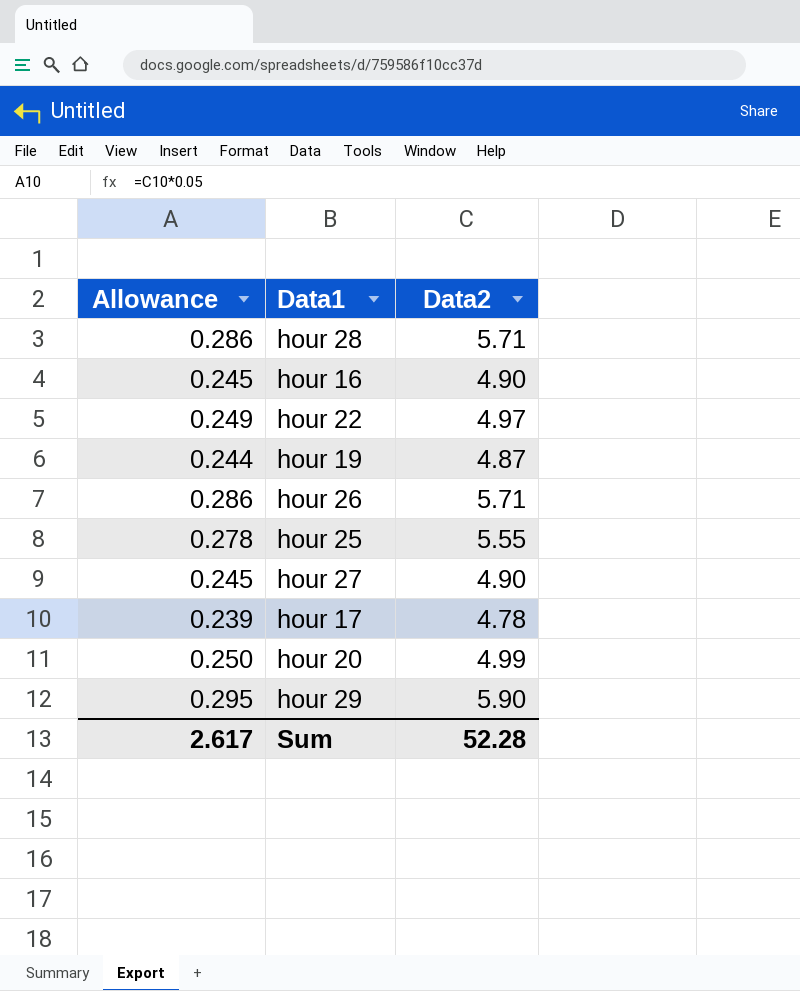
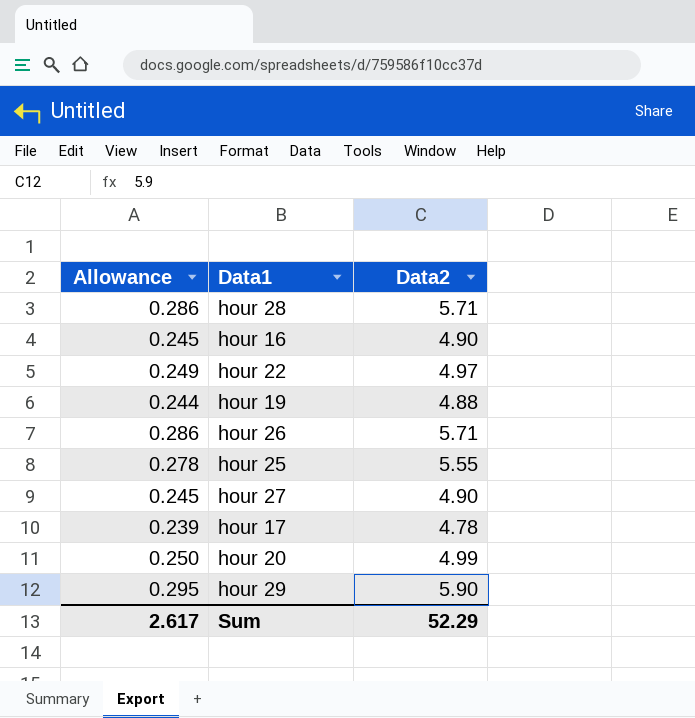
hour 19 | Data2: 4.87 -> 4.88
Sum | Data2: 52.28 -> 52.29

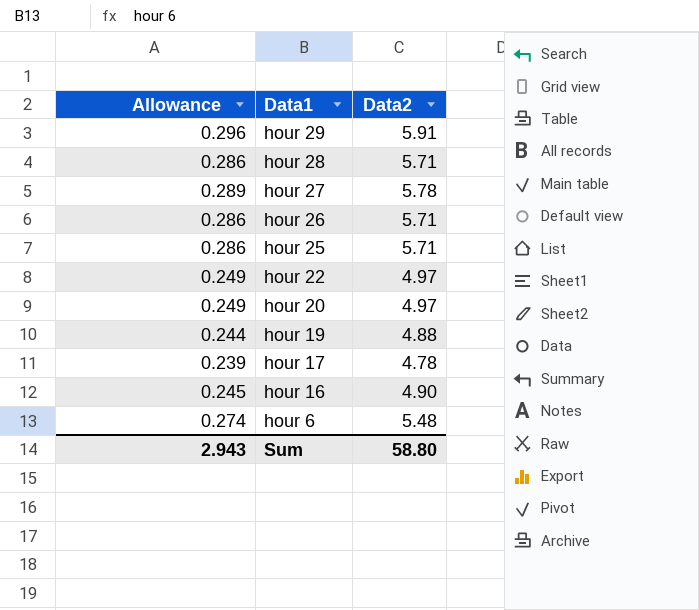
row order: none -> Data1 descending
hour 29 | Allowance: 0.295 -> 0.296
hour 29 | Data2: 5.90 -> 5.91
hour 27 | Allowance: 0.245 -> 0.289
hour 27 | Data2: 4.90 -> 5.78
hour 25 | Allowance: 0.278 -> 0.286
hour 25 | Data2: 5.55 -> 5.71
hour 20 | Allowance: 0.250 -> 0.249
hour 20 | Data2: 4.99 -> 4.97
row hour 6: none -> 0.274 | 5.48
Sum | Allowance: 2.617 -> 2.943
Sum | Data2: 52.29 -> 58.80

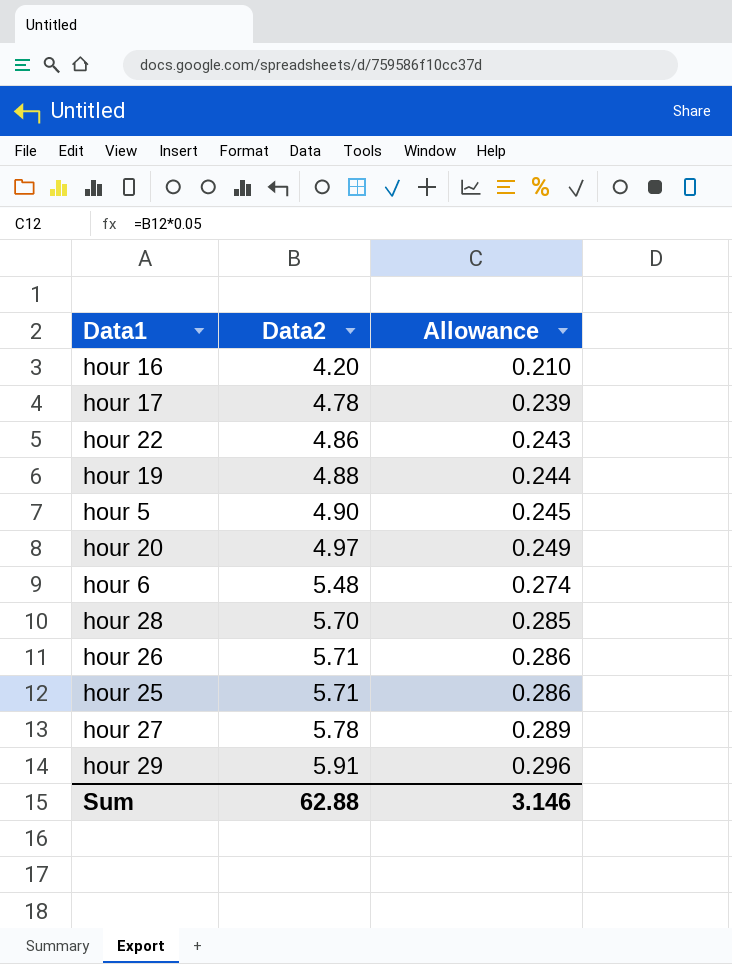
row order: Data1 descending -> Data2 ascending
column Allowance | position: 1 -> 3
hour 16 | Data2: 4.90 -> 4.20
hour 16 | Allowance: 0.245 -> 0.210
hour 22 | Data2: 4.97 -> 4.86
hour 22 | Allowance: 0.249 -> 0.243
row hour 5: none -> 4.90 | 0.245
hour 28 | Data2: 5.71 -> 5.70
hour 28 | Allowance: 0.286 -> 0.285
Sum | Data2: 58.80 -> 62.88
Sum | Allowance: 2.943 -> 3.146

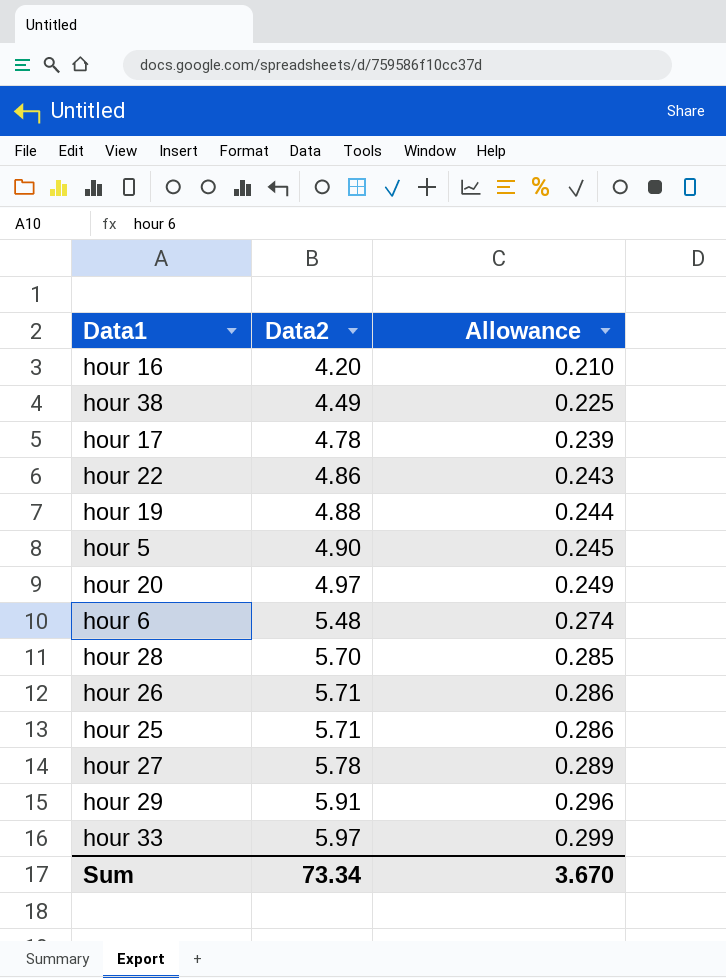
row hour 38: none -> 4.49 | 0.225
row hour 33: none -> 5.97 | 0.299
Sum | Data2: 62.88 -> 73.34
Sum | Allowance: 3.146 -> 3.670

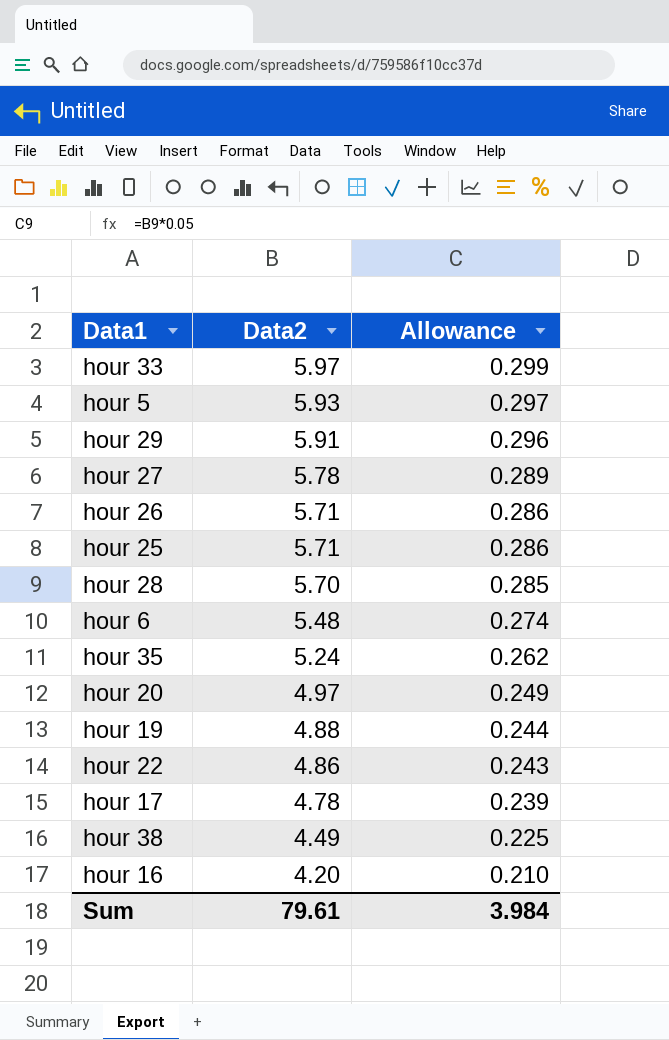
row order: Data2 ascending -> Data2 descending
hour 5 | Data2: 4.90 -> 5.93
hour 5 | Allowance: 0.245 -> 0.297
row hour 35: none -> 5.24 | 0.262
Sum | Data2: 73.34 -> 79.61
Sum | Allowance: 3.670 -> 3.984

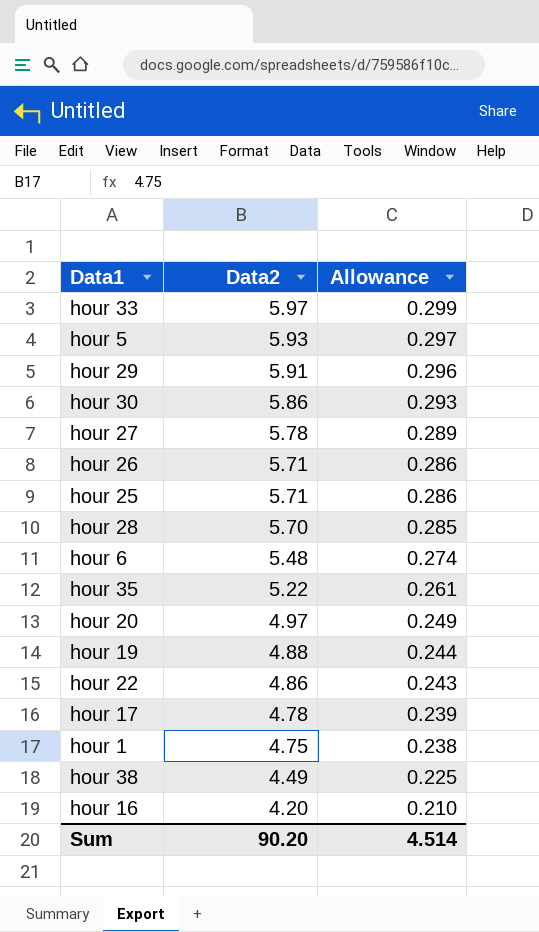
row hour 30: none -> 5.86 | 0.293
hour 35 | Data2: 5.24 -> 5.22
hour 35 | Allowance: 0.262 -> 0.261
row hour 1: none -> 4.75 | 0.238
Sum | Data2: 79.61 -> 90.20
Sum | Allowance: 3.984 -> 4.514

